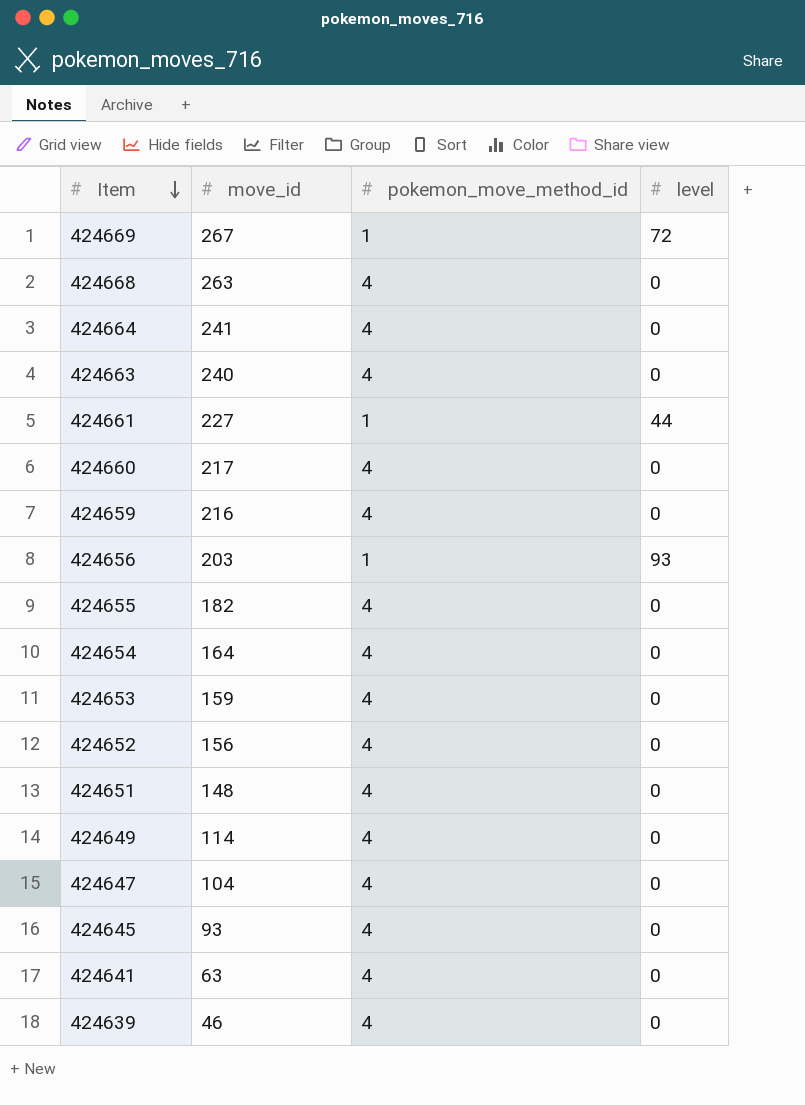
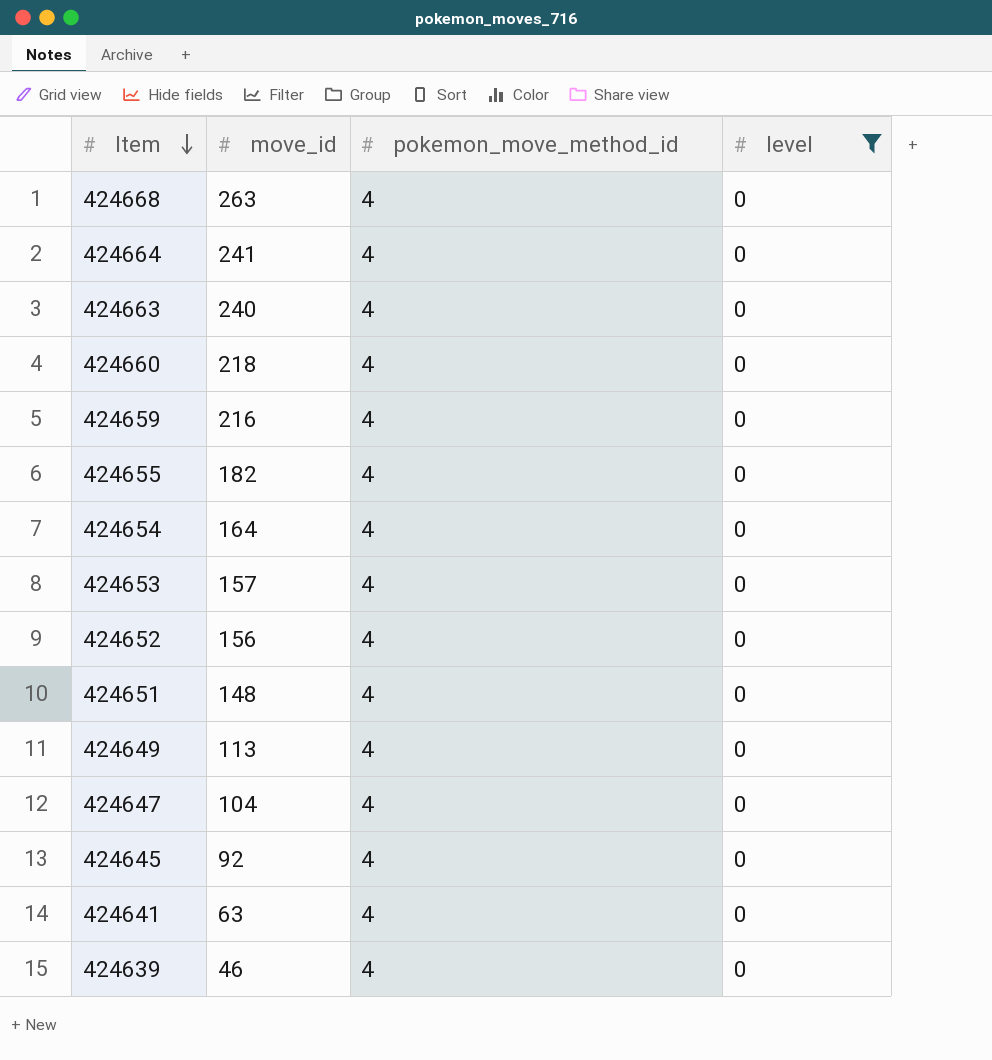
filter: none -> level = 0
424660 | move_id: 217 -> 218
424653 | move_id: 159 -> 157
424649 | move_id: 114 -> 113
424645 | move_id: 93 -> 92

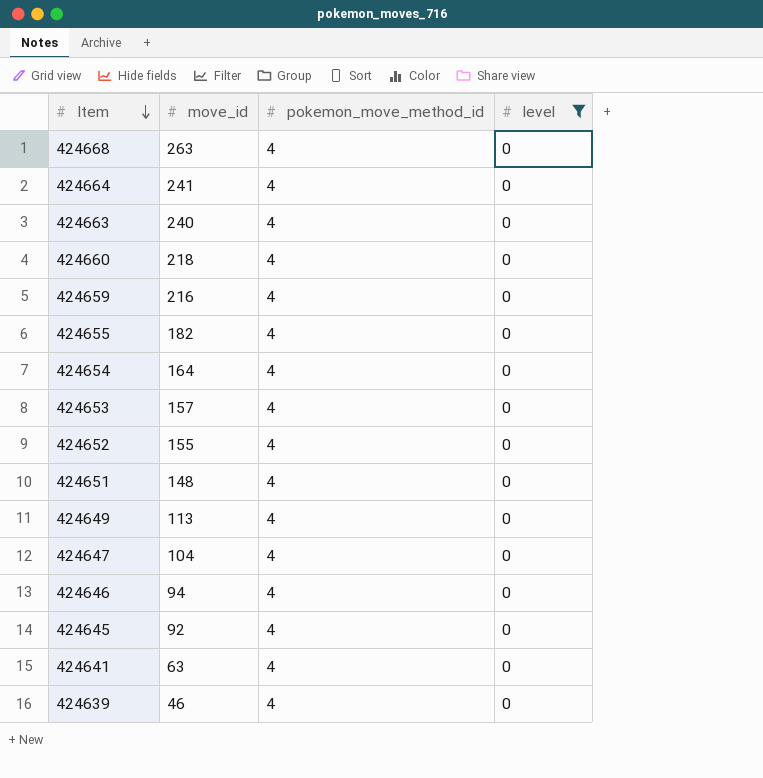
424652 | move_id: 156 -> 155
row 424646: none -> 94 | 4 | 0

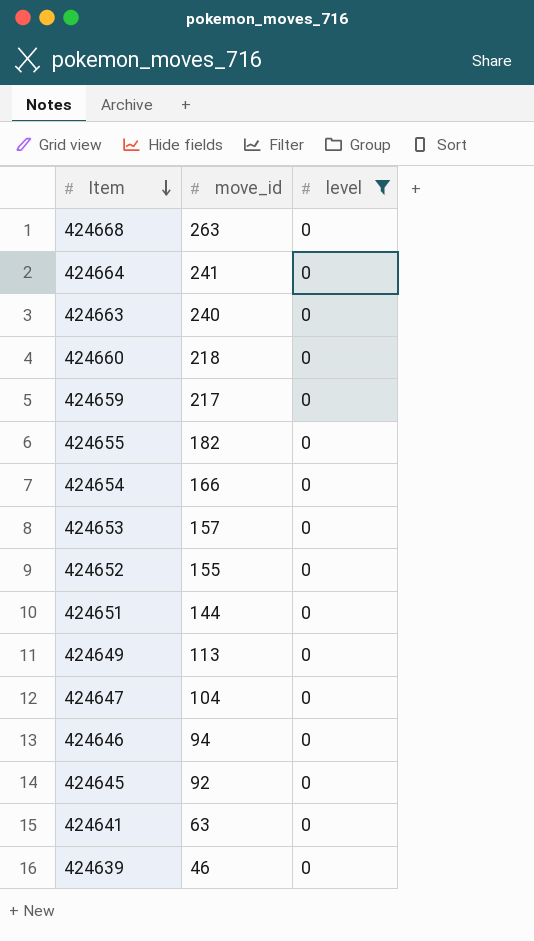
column pokemon_move_method_id | position: 3 -> none
424659 | move_id: 216 -> 217
424654 | move_id: 164 -> 166
424651 | move_id: 148 -> 144

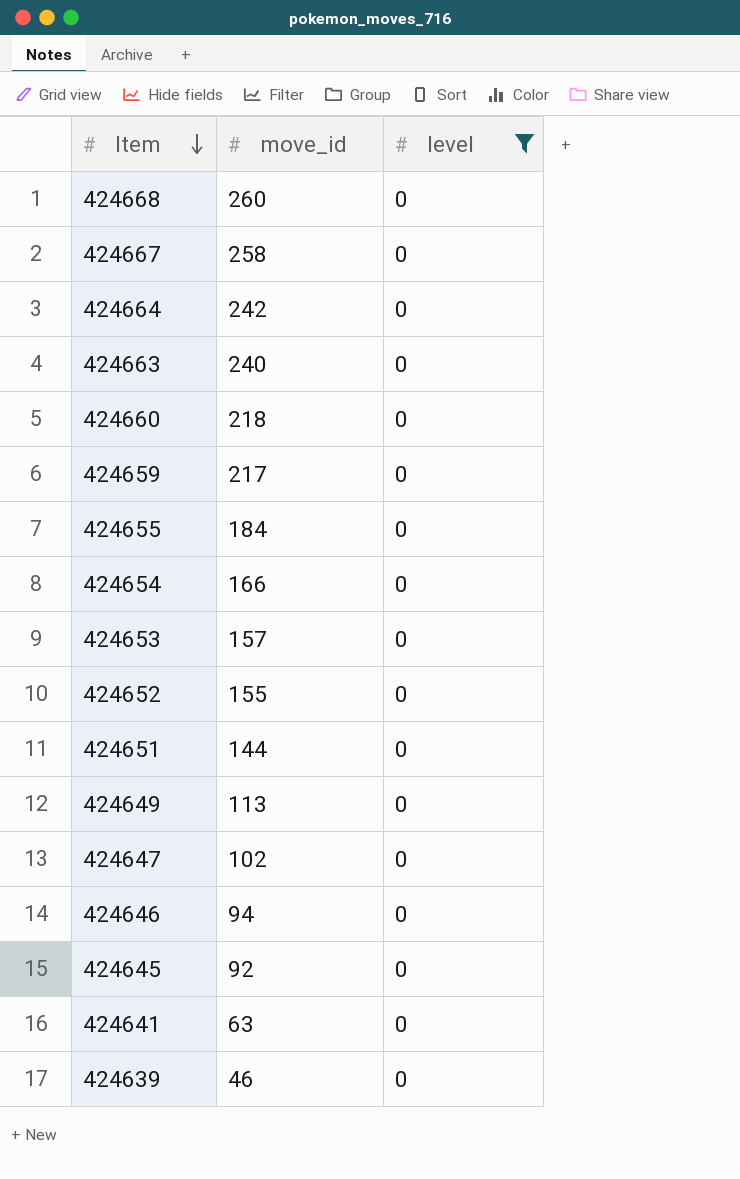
424668 | move_id: 263 -> 260
row 424667: none -> 258 | 0
424664 | move_id: 241 -> 242
424655 | move_id: 182 -> 184
424647 | move_id: 104 -> 102

